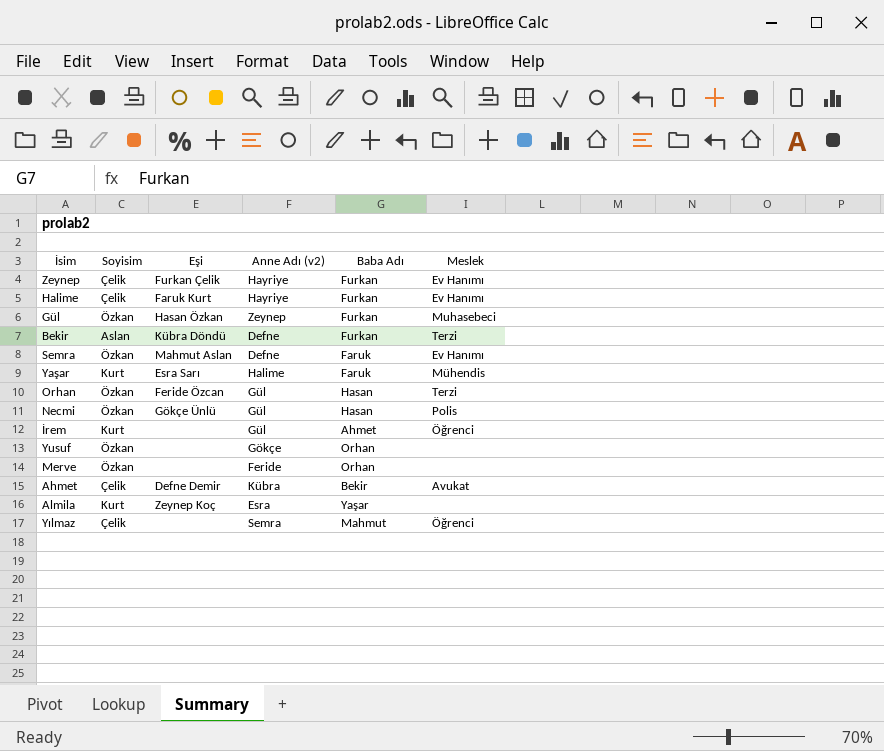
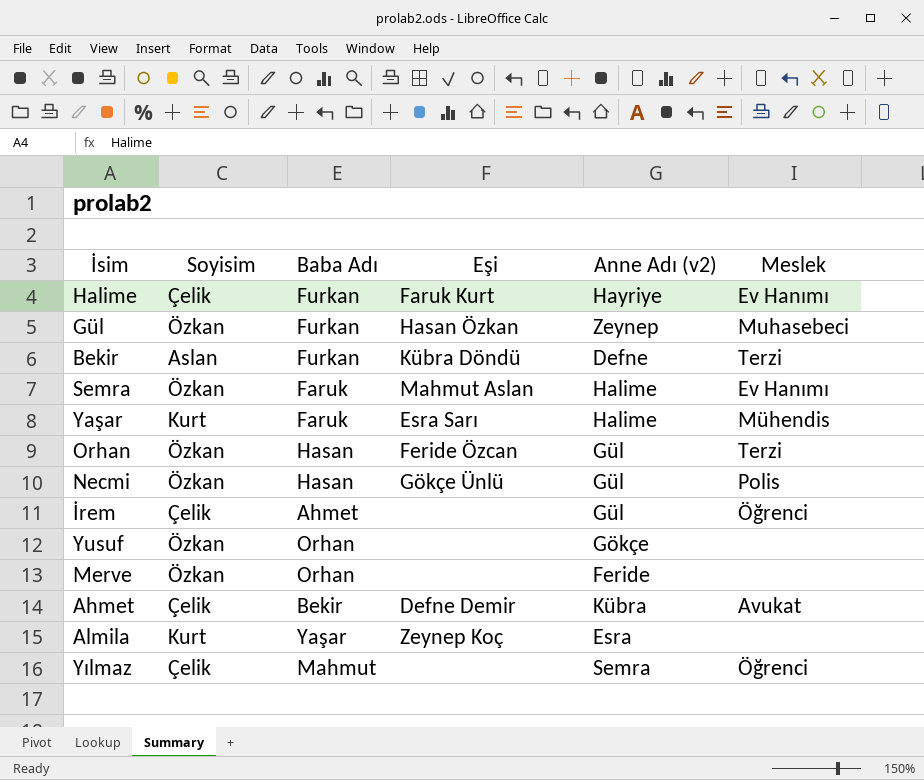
column Baba Adı | position: 5 -> 3
row Zeynep: Çelik | Furkan Çelik | Hayriye | Furkan | Ev Hanımı -> none
Semra | Anne Adı (v2): Defne -> Halime
İrem | Soyisim: Kurt -> Çelik

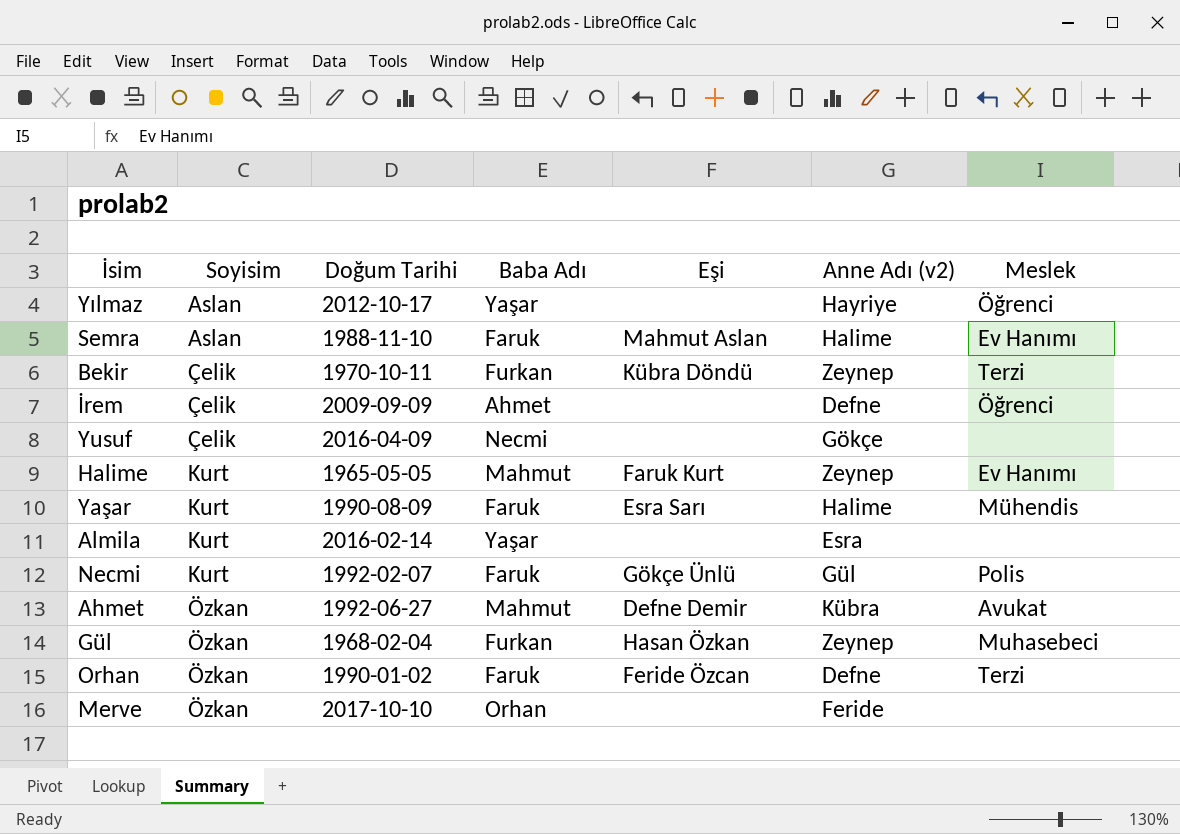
row order: none -> Soyisim ascending
column Doğum Tarihi | position: none -> 3
Yılmaz | Soyisim: Çelik -> Aslan
Yılmaz | Baba Adı: Mahmut -> Yaşar
Yılmaz | Anne Adı (v2): Semra -> Hayriye
Semra | Soyisim: Özkan -> Aslan
Bekir | Soyisim: Aslan -> Çelik
Bekir | Anne Adı (v2): Defne -> Zeynep
İrem | Anne Adı (v2): Gül -> Defne
Yusuf | Soyisim: Özkan -> Çelik
Yusuf | Baba Adı: Orhan -> Necmi
Halime | Soyisim: Çelik -> Kurt
Halime | Baba Adı: Furkan -> Mahmut
Halime | Anne Adı (v2): Hayriye -> Zeynep
Almila | Eşi: Zeynep Koç -> none
Necmi | Soyisim: Özkan -> Kurt
Necmi | Baba Adı: Hasan -> Faruk
Ahmet | Soyisim: Çelik -> Özkan
Ahmet | Baba Adı: Bekir -> Mahmut
Orhan | Baba Adı: Hasan -> Faruk
Orhan | Anne Adı (v2): Gül -> Defne

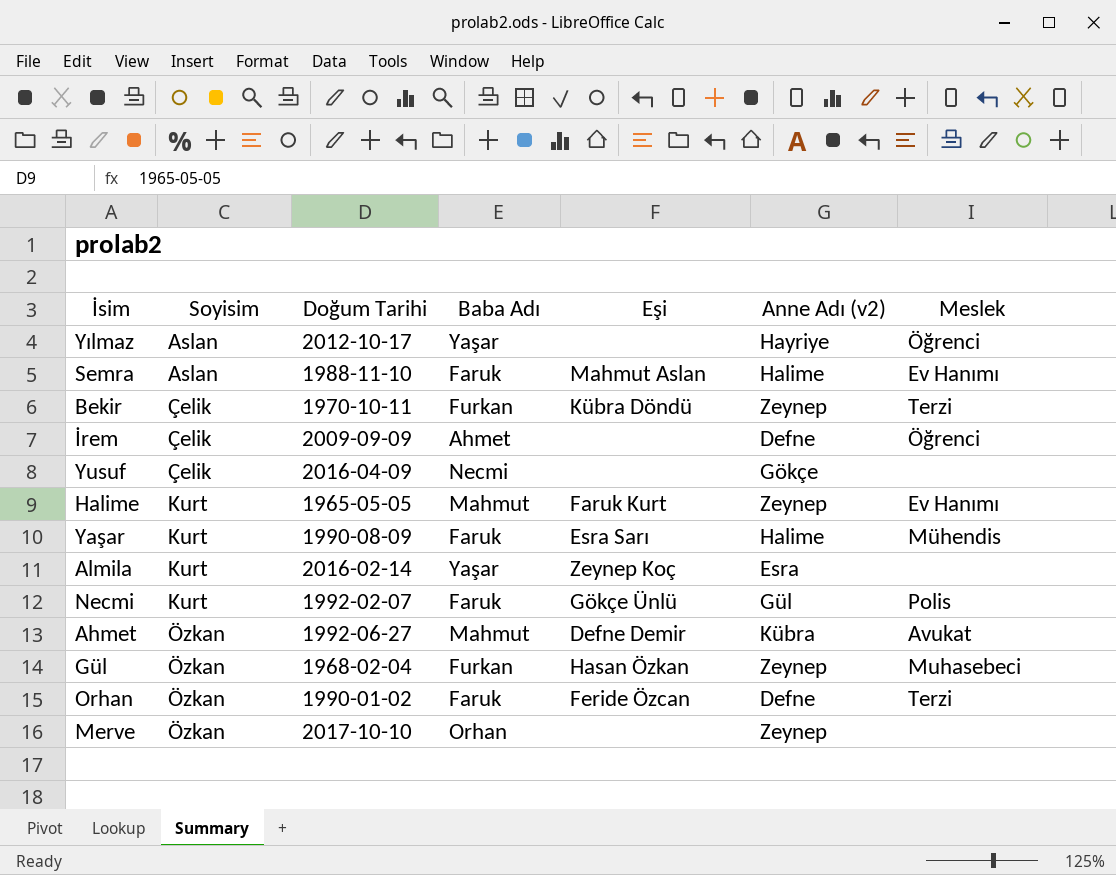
Almila | Eşi: none -> Zeynep Koç
Merve | Anne Adı (v2): Feride -> Zeynep

